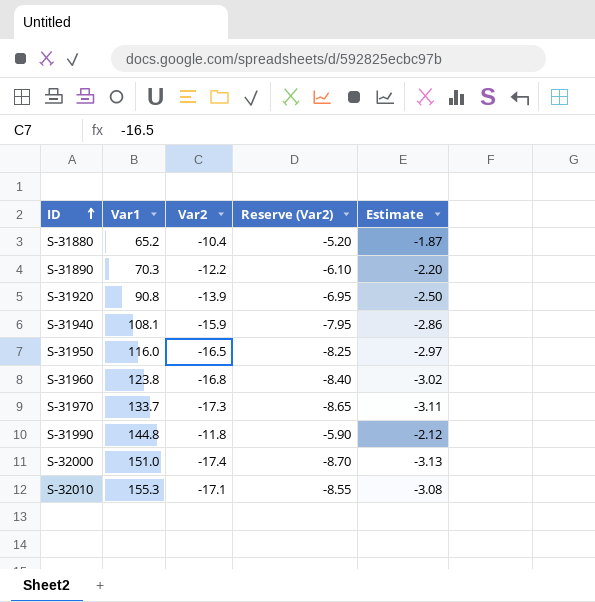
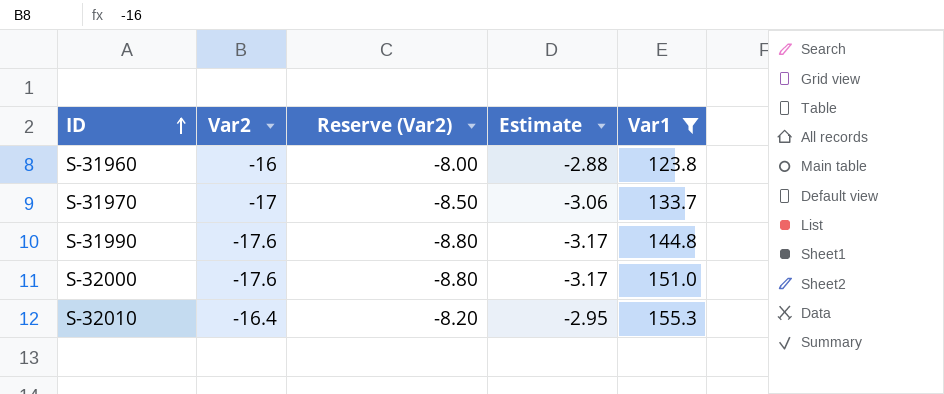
filter: none -> Var1 >= 123.8
column Var1 | position: 2 -> 5
S-31960 | Var2: -16.8 -> -16
S-31960 | Reserve (Var2): -8.40 -> -8.00
S-31960 | Estimate: -3.02 -> -2.88
S-31970 | Var2: -17.3 -> -17
S-31970 | Reserve (Var2): -8.65 -> -8.50
S-31970 | Estimate: -3.11 -> -3.06
S-31990 | Var2: -11.8 -> -17.6
S-31990 | Reserve (Var2): -5.90 -> -8.80
S-31990 | Estimate: -2.12 -> -3.17
S-32000 | Var2: -17.4 -> -17.6
S-32000 | Reserve (Var2): -8.70 -> -8.80
S-32000 | Estimate: -3.13 -> -3.17
S-32010 | Var2: -17.1 -> -16.4
S-32010 | Reserve (Var2): -8.55 -> -8.20
S-32010 | Estimate: -3.08 -> -2.95

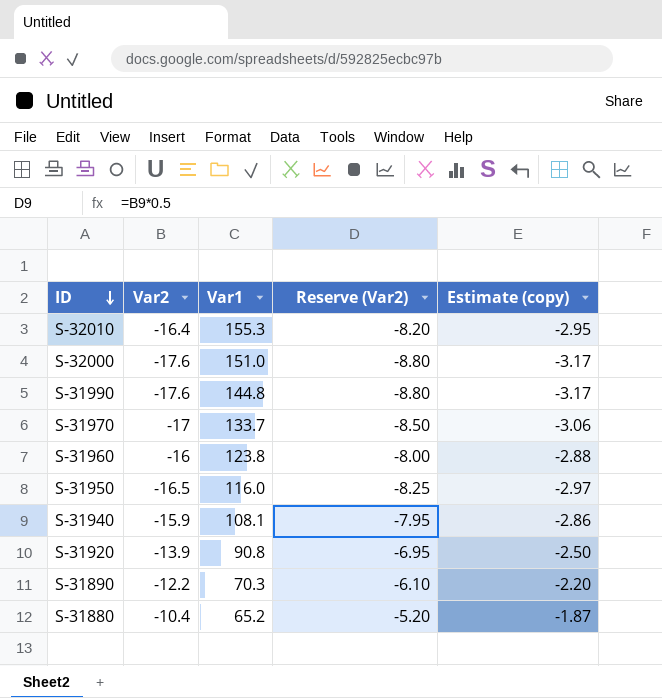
filter: Var1 >= 123.8 -> none
row order: ID ascending -> ID descending
column Var1 | position: 5 -> 3
column name: Estimate -> Estimate (copy)

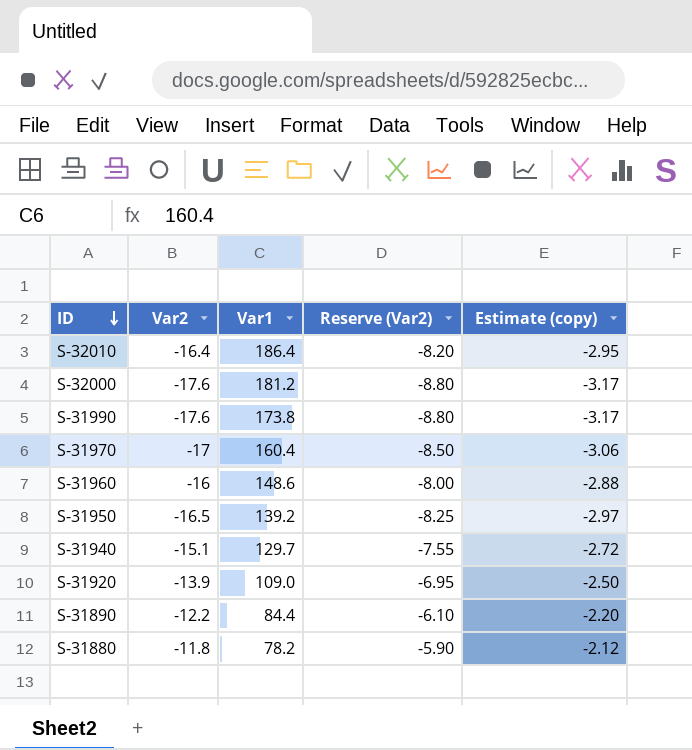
S-32010 | Var1: 155.3 -> 186.4
S-32000 | Var1: 151.0 -> 181.2
S-31990 | Var1: 144.8 -> 173.8
S-31970 | Var1: 133.7 -> 160.4
S-31960 | Var1: 123.8 -> 148.6
S-31950 | Var1: 116.0 -> 139.2
S-31940 | Var2: -15.9 -> -15.1
S-31940 | Var1: 108.1 -> 129.7
S-31940 | Reserve (Var2): -7.95 -> -7.55
S-31940 | Estimate (copy): -2.86 -> -2.72
S-31920 | Var1: 90.8 -> 109.0
S-31890 | Var1: 70.3 -> 84.4
S-31880 | Var2: -10.4 -> -11.8
S-31880 | Var1: 65.2 -> 78.2
S-31880 | Reserve (Var2): -5.20 -> -5.90
S-31880 | Estimate (copy): -1.87 -> -2.12

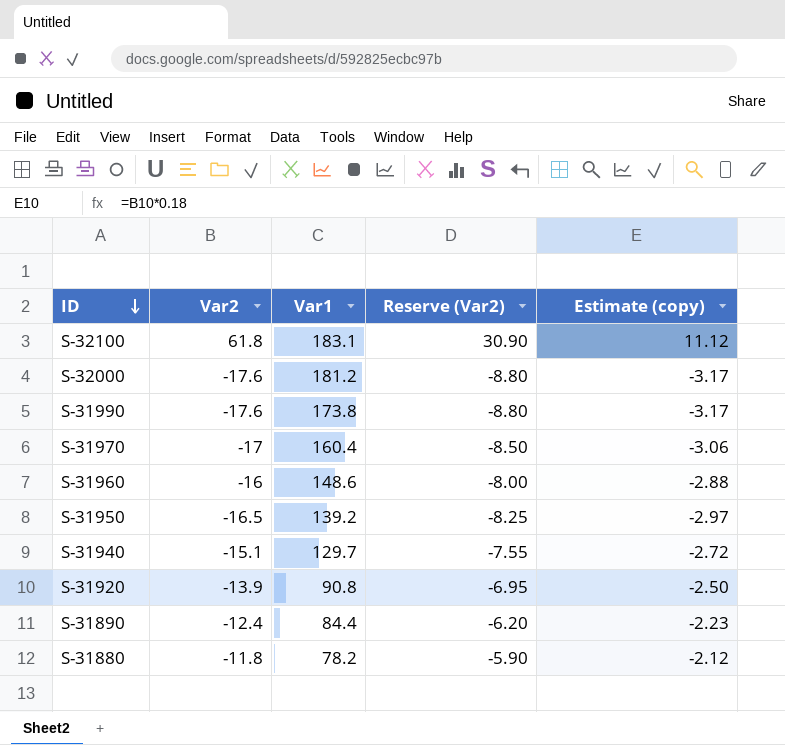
row S-32010: -16.4 | 186.4 | -8.20 | -2.95 -> none
row S-32100: none -> 61.8 | 183.1 | 30.90 | 11.12
S-31920 | Var1: 109.0 -> 90.8
S-31890 | Var2: -12.2 -> -12.4
S-31890 | Reserve (Var2): -6.10 -> -6.20
S-31890 | Estimate (copy): -2.20 -> -2.23

